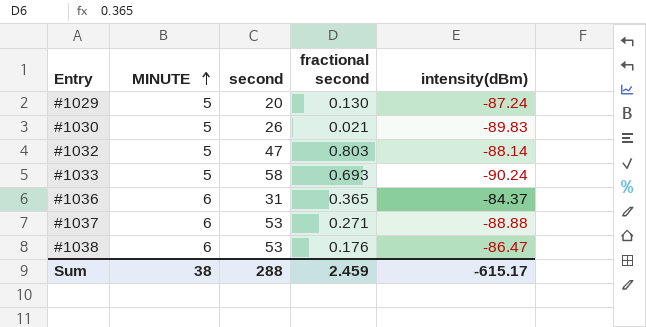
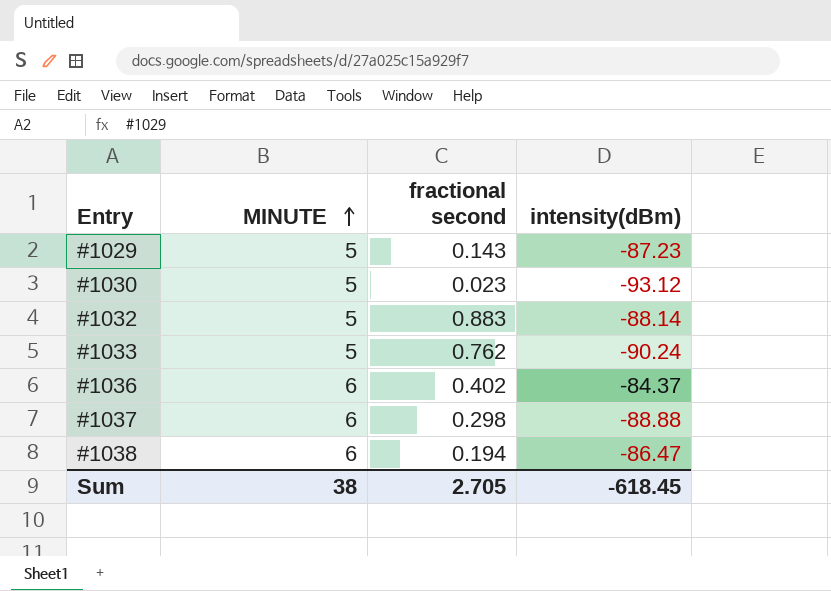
column second | position: 3 -> none
#1029 | fractional second: 0.130 -> 0.143
#1029 | intensity(dBm): -87.24 -> -87.23
#1030 | fractional second: 0.021 -> 0.023
#1030 | intensity(dBm): -89.83 -> -93.12
#1032 | fractional second: 0.803 -> 0.883
#1033 | fractional second: 0.693 -> 0.762
#1036 | fractional second: 0.365 -> 0.402
#1037 | fractional second: 0.271 -> 0.298
#1038 | fractional second: 0.176 -> 0.194
Sum | fractional second: 2.459 -> 2.705
Sum | intensity(dBm): -615.17 -> -618.45

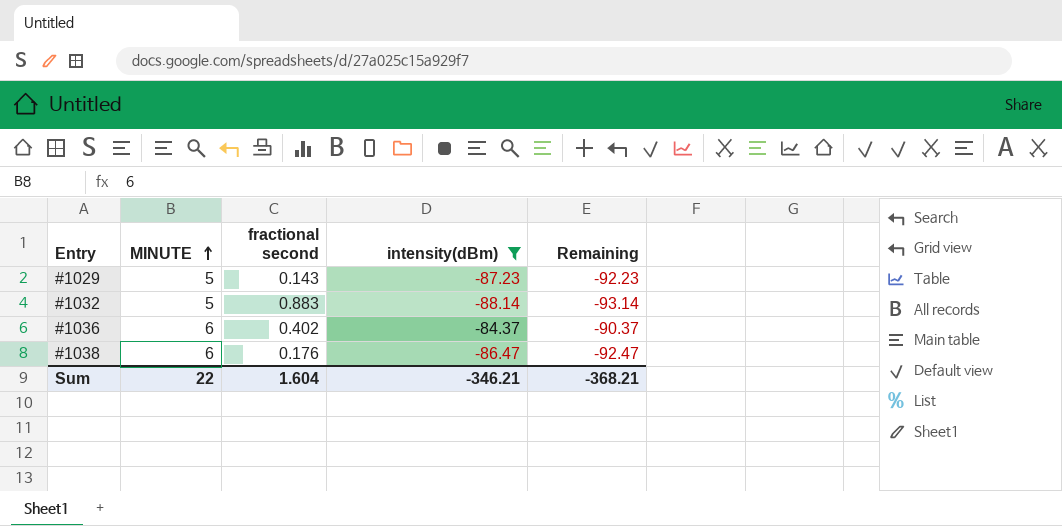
filter: none -> intensity(dBm) >= -88.14
column Remaining | formula: none -> [intensity(dBm)] - [MINUTE]
#1038 | fractional second: 0.194 -> 0.176
Sum | MINUTE: 38 -> 22
Sum | fractional second: 2.705 -> 1.604
Sum | intensity(dBm): -618.45 -> -346.21

